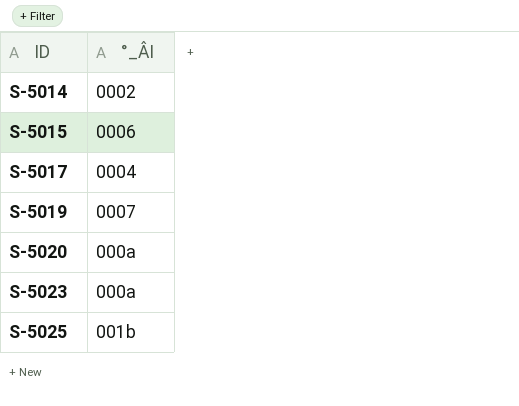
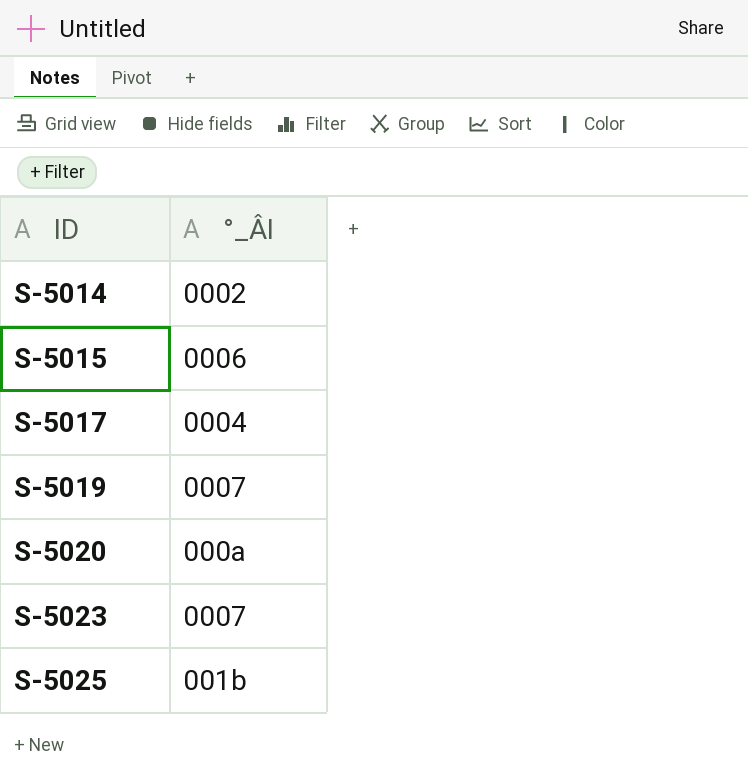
S-5023 | °_ÂI: 000a -> 0007

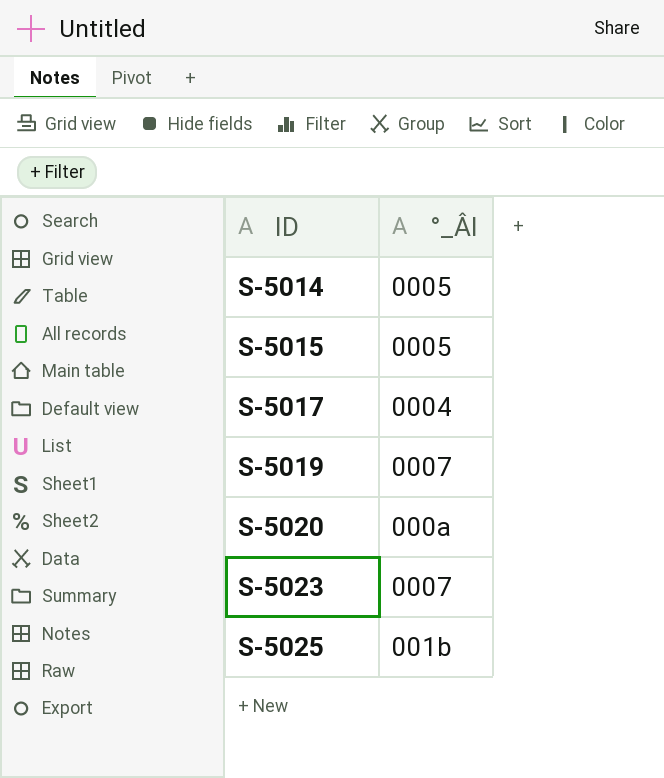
S-5014 | °_ÂI: 0002 -> 0005
S-5015 | °_ÂI: 0006 -> 0005

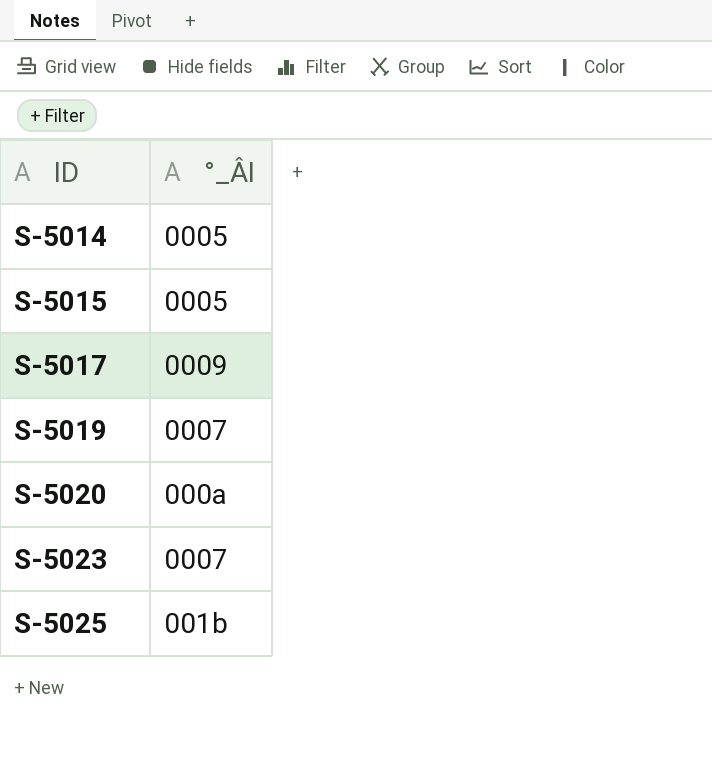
S-5017 | °_ÂI: 0004 -> 0009

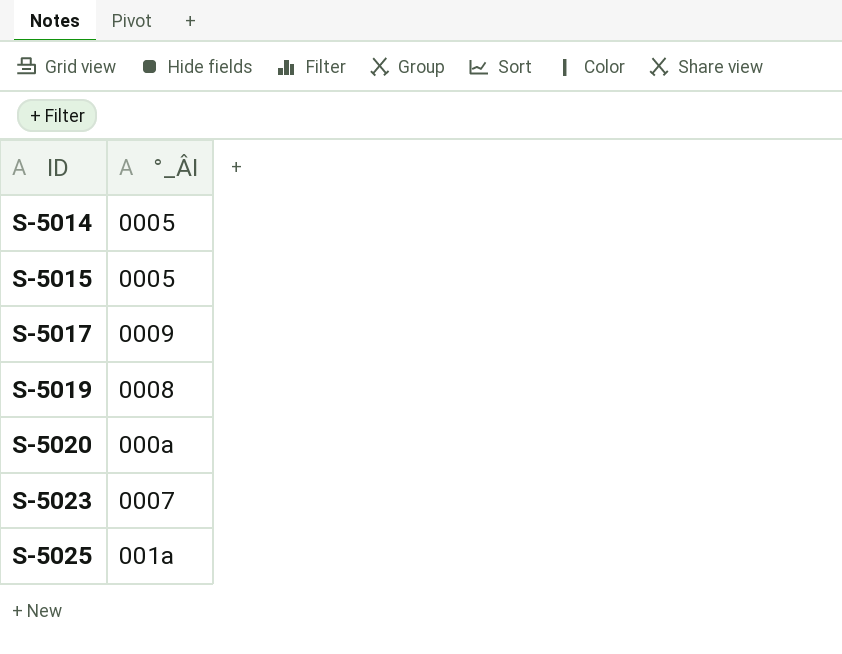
S-5019 | °_ÂI: 0007 -> 0008
S-5025 | °_ÂI: 001b -> 001a

